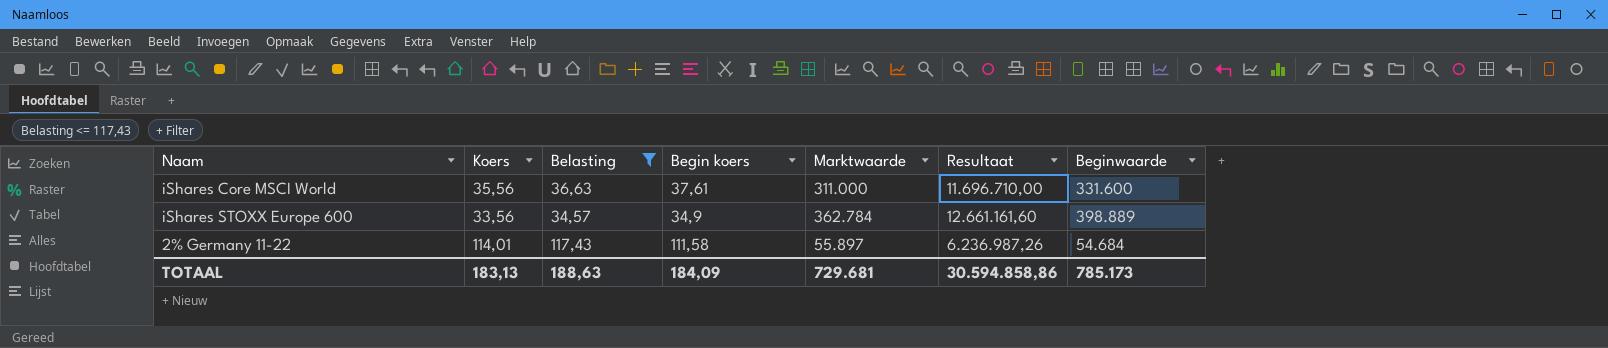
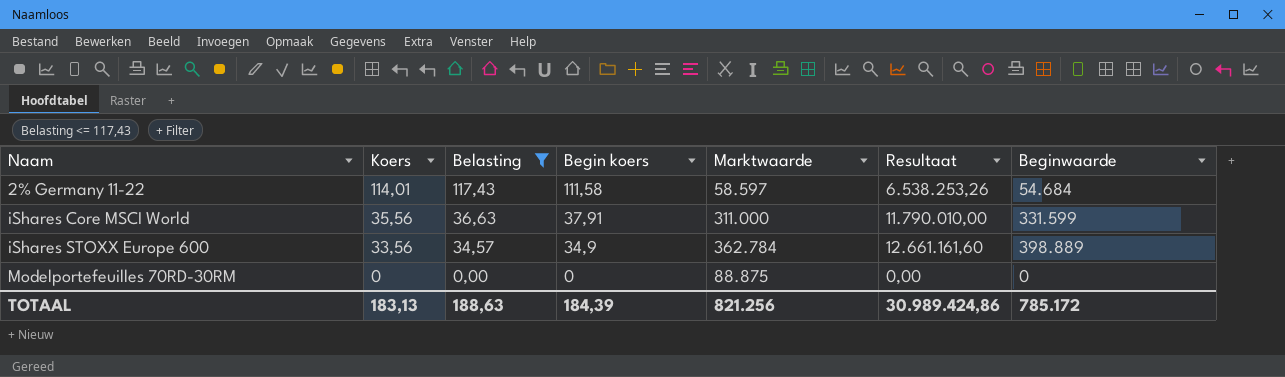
row order: none -> Naam ascending
2% Germany 11-22 | Marktwaarde: 55.897 -> 58.597
2% Germany 11-22 | Resultaat: 6.236.987,26 -> 6.538.253,26
iShares Core MSCI World | Begin koers: 37,61 -> 37,91
iShares Core MSCI World | Resultaat: 11.696.710,00 -> 11.790.010,00
iShares Core MSCI World | Beginwaarde: 331.600 -> 331.599
row Modelportefeuilles 70RD-30RM: none -> 0 | 0,00 | 0 | 88.875 | 0,00 | 0
TOTAAL | Begin koers: 184,09 -> 184,39
TOTAAL | Marktwaarde: 729.681 -> 821.256
TOTAAL | Resultaat: 30.594.858,86 -> 30.989.424,86
TOTAAL | Beginwaarde: 785.173 -> 785.172

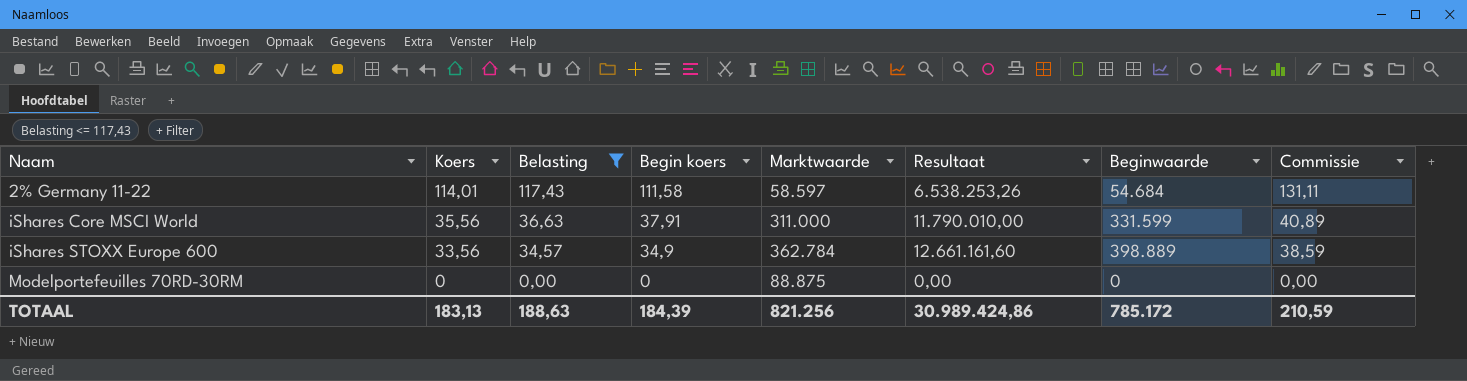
column Commissie | formula: none -> [Koers] * 1,15

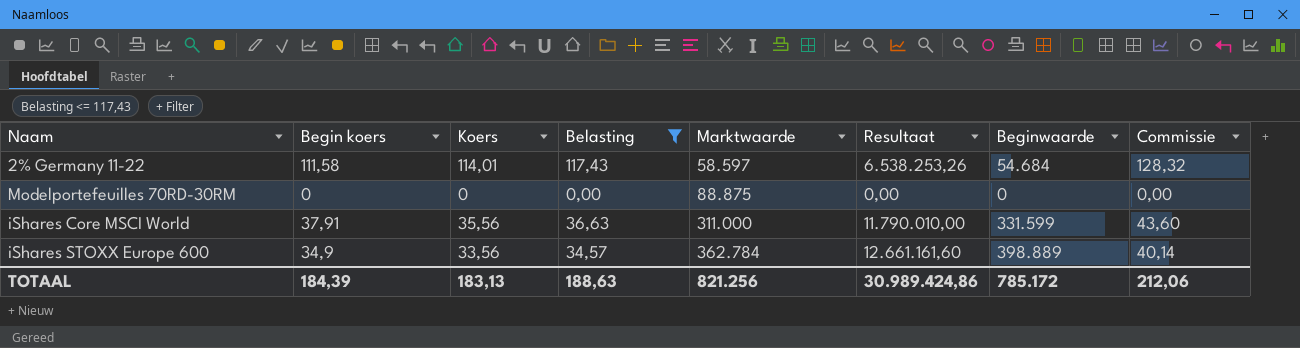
row order: Naam ascending -> Marktwaarde ascending
column Begin koers | position: 4 -> 2
column Commissie | formula: [Koers] * 1,15 -> [Begin koers] * 1,15
TOTAAL | Commissie: 210,59 -> 212,06

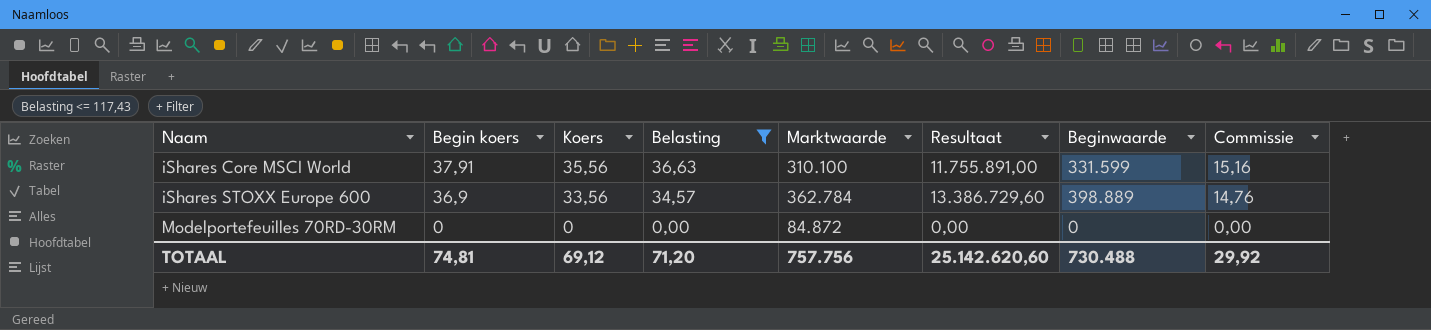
row order: Marktwaarde ascending -> Naam ascending
column Commissie | formula: [Begin koers] * 1,15 -> [Begin koers] * 0,4
row 2% Germany 11-22: 111,58 | 114,01 | 117,43 | 58.597 | 6.538.253,26 | 54.684 | 128,32 -> none
iShares Core MSCI World | Marktwaarde: 311.000 -> 310.100
iShares Core MSCI World | Resultaat: 11.790.010,00 -> 11.755.891,00
iShares STOXX Europe 600 | Begin koers: 34,9 -> 36,9
iShares STOXX Europe 600 | Resultaat: 12.661.161,60 -> 13.386.729,60
Modelportefeuilles 70RD-30RM | Marktwaarde: 88.875 -> 84.872
TOTAAL | Begin koers: 184,39 -> 74,81
TOTAAL | Koers: 183,13 -> 69,12
TOTAAL | Belasting: 188,63 -> 71,20
TOTAAL | Marktwaarde: 821.256 -> 757.756
TOTAAL | Resultaat: 30.989.424,86 -> 25.142.620,60
TOTAAL | Beginwaarde: 785.172 -> 730.488
TOTAAL | Commissie: 212,06 -> 29,92

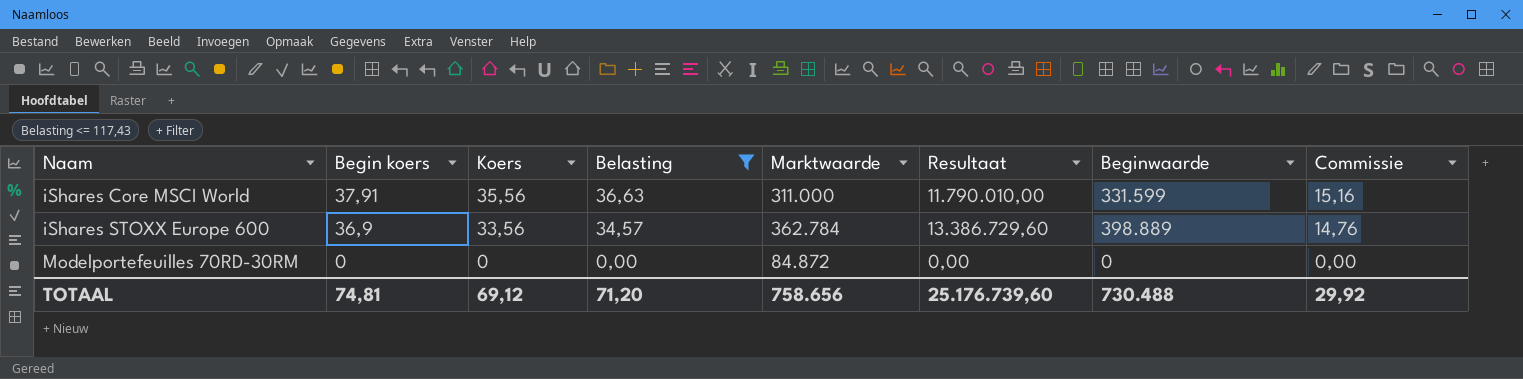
iShares Core MSCI World | Marktwaarde: 310.100 -> 311.000
iShares Core MSCI World | Resultaat: 11.755.891,00 -> 11.790.010,00
TOTAAL | Marktwaarde: 757.756 -> 758.656
TOTAAL | Resultaat: 25.142.620,60 -> 25.176.739,60

